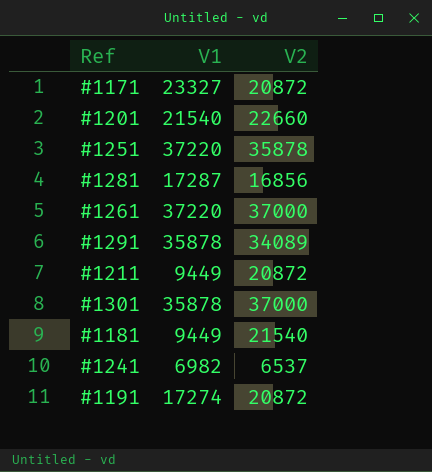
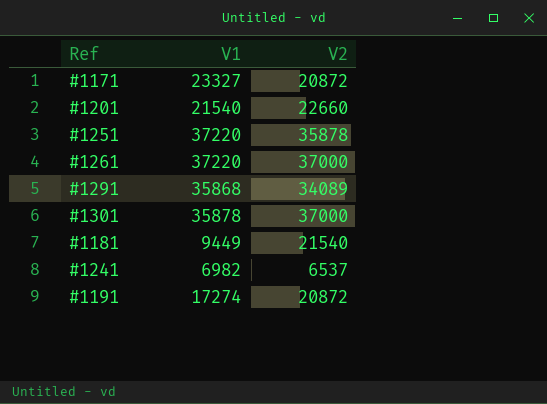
row #1281: 17287 | 16856 -> none
row #1211: 9449 | 20872 -> none
#1291 | V1: 35878 -> 35868

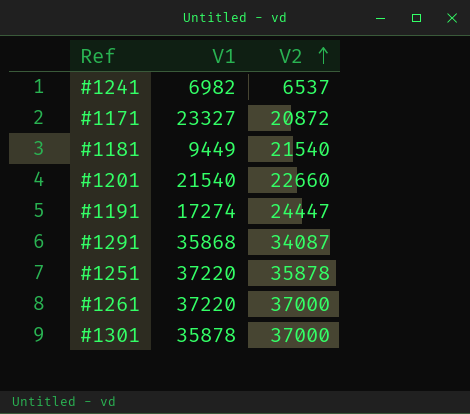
row order: none -> V2 ascending
#1191 | V2: 20872 -> 24447
#1291 | V2: 34089 -> 34087

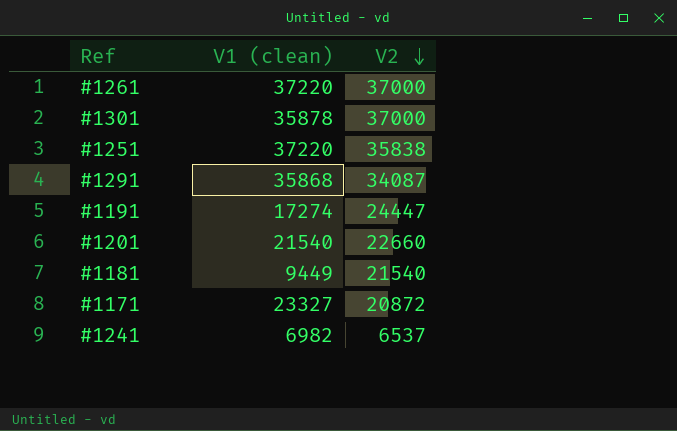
row order: V2 ascending -> V2 descending
column name: V1 -> V1 (clean)
#1251 | V2: 35878 -> 35838

